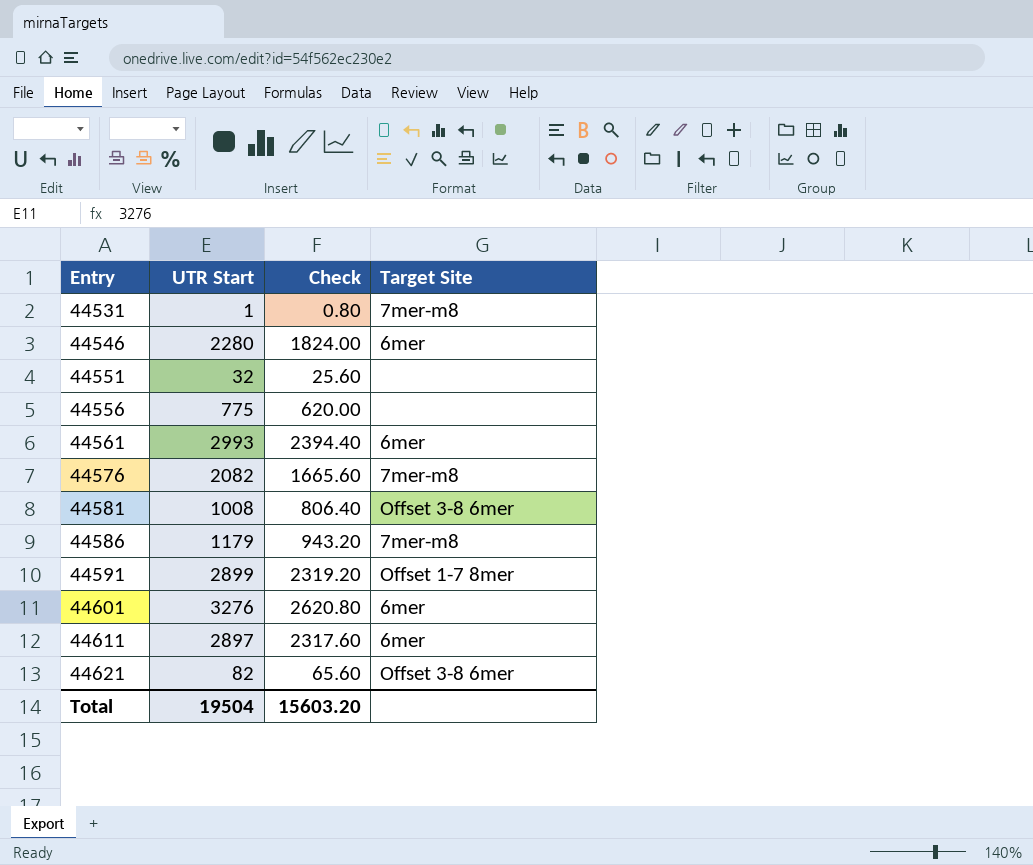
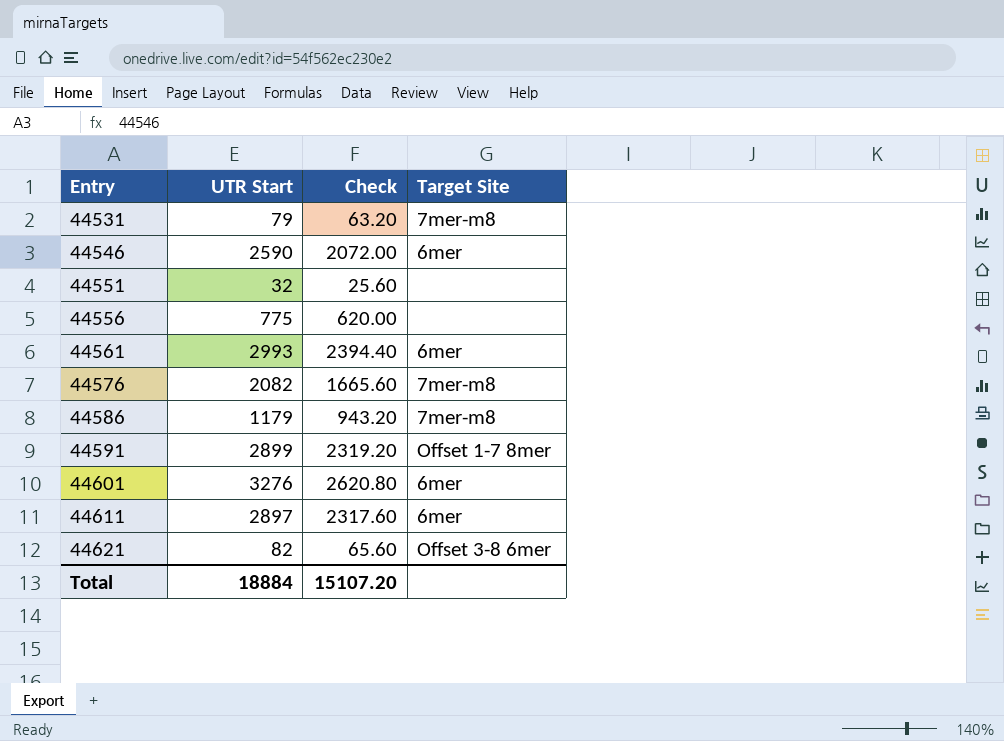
row 44581: 1008 | 806.40 | Offset 3-8 6mer -> none
44531 | UTR Start: 1 -> 79
44531 | Check: 0.80 -> 63.20
44546 | UTR Start: 2280 -> 2590
44546 | Check: 1824.00 -> 2072.00
Total | UTR Start: 19504 -> 18884
Total | Check: 15603.20 -> 15107.20

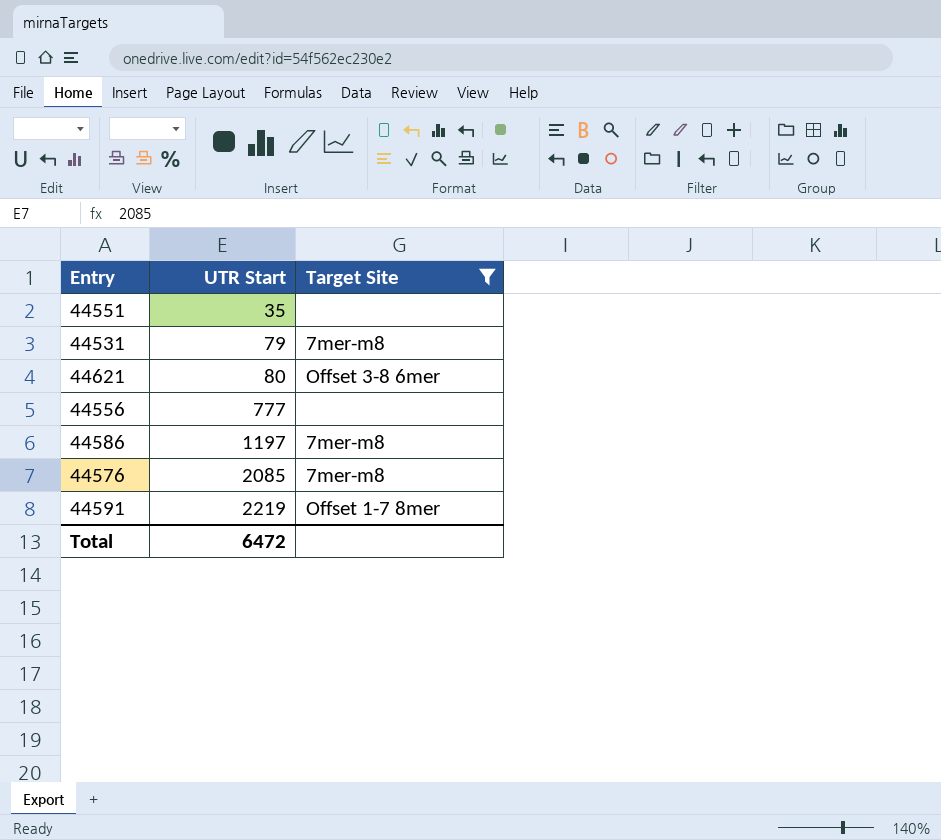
filter: none -> Target Site != 6mer
row order: Entry ascending -> UTR Start ascending
column Check | formula: [UTR Start] * 0.8 -> none
44551 | UTR Start: 32 -> 35
44621 | UTR Start: 82 -> 80
44556 | UTR Start: 775 -> 777
44586 | UTR Start: 1179 -> 1197
44576 | UTR Start: 2082 -> 2085
44591 | UTR Start: 2899 -> 2219
Total | UTR Start: 18884 -> 6472

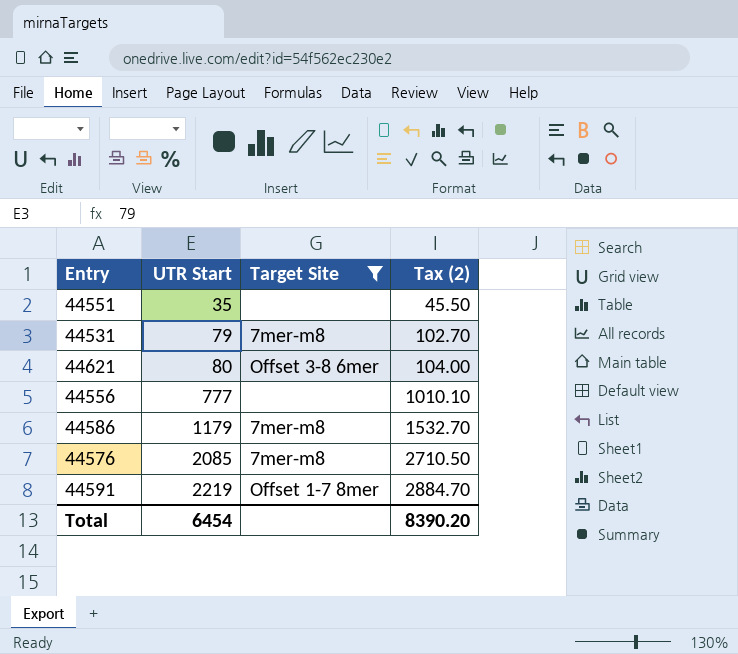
column Tax (2) | formula: none -> [UTR Start] * 1.3
44586 | UTR Start: 1197 -> 1179
Total | UTR Start: 6472 -> 6454

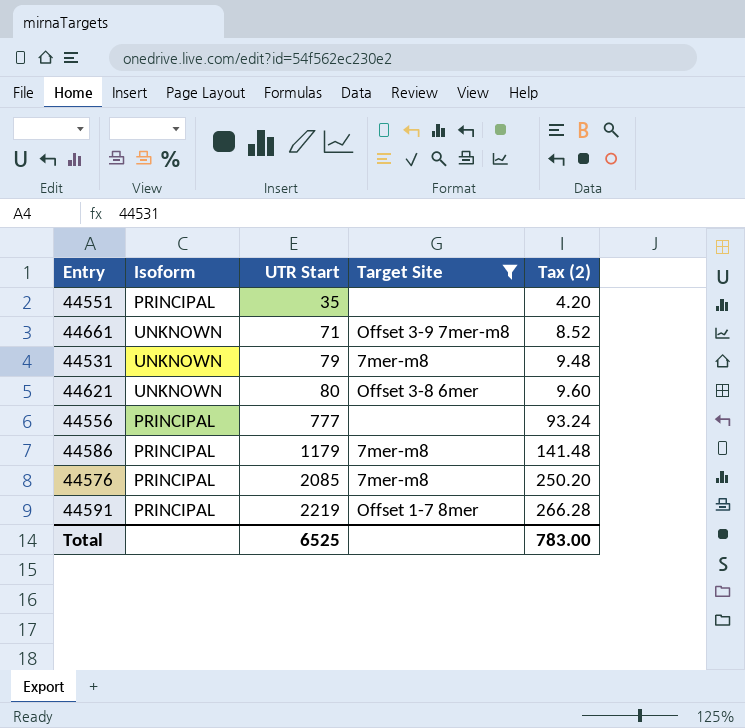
column Isoform | position: none -> 2
column Tax (2) | formula: [UTR Start] * 1.3 -> [UTR Start] * 0.12
row 44661: none -> UNKNOWN | 71 | Offset 3-9 7mer-m8 | 8.52
Total | UTR Start: 6454 -> 6525
Total | Tax (2): 8390.20 -> 783.00

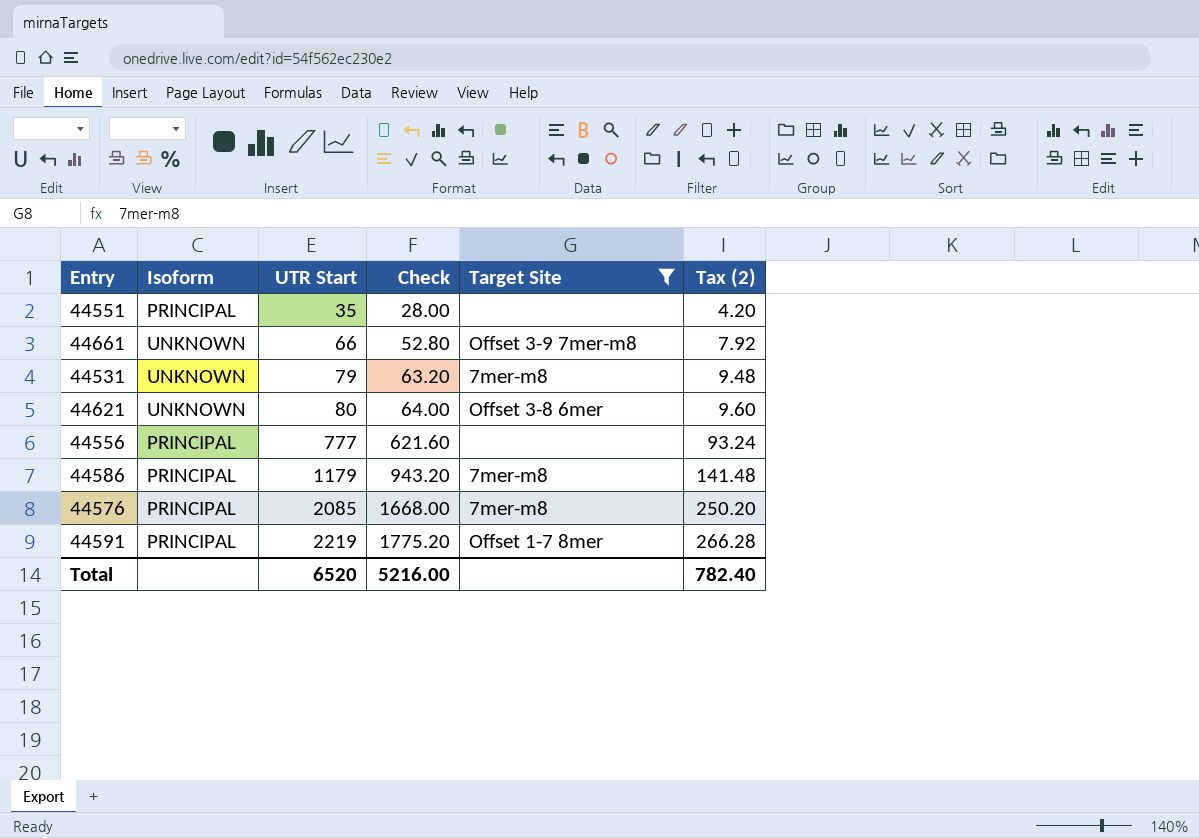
column Check | formula: none -> [UTR Start] * 0.8
44661 | UTR Start: 71 -> 66
44661 | Tax (2): 8.52 -> 7.92
Total | UTR Start: 6525 -> 6520
Total | Tax (2): 783.00 -> 782.40

